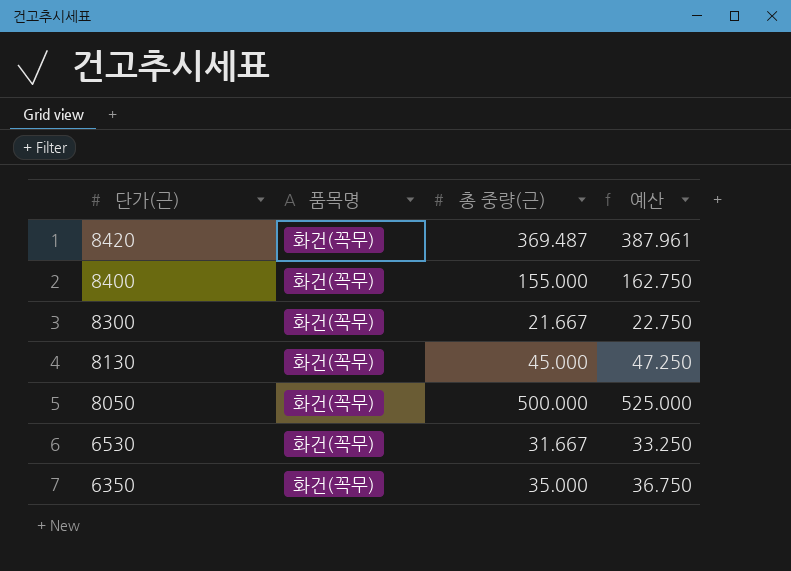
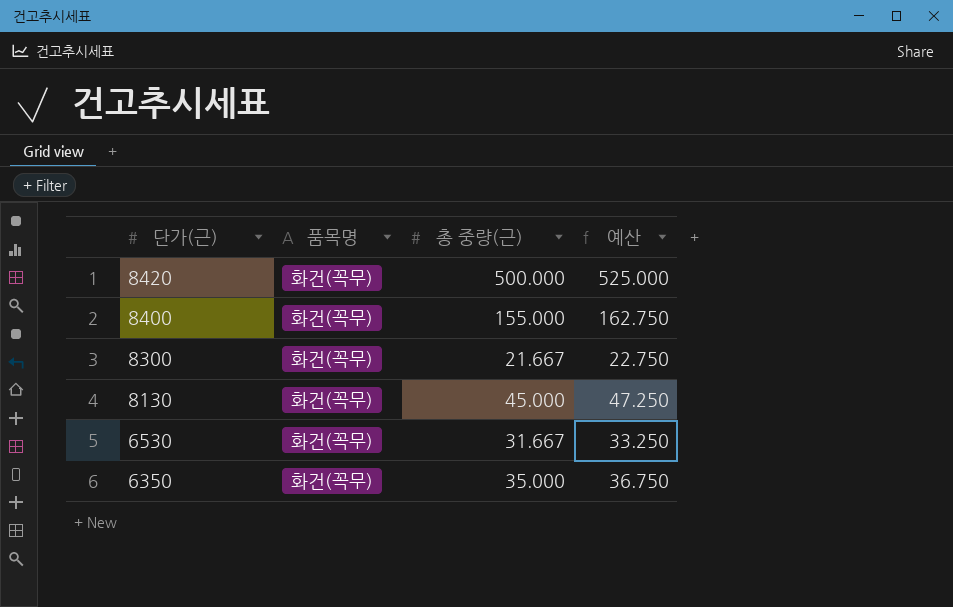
row 8050: 화건(꼭무) | 500.000 | 525.000 -> none
8420 | 총 중량(근): 369.487 -> 500.000
8420 | 예산: 387.961 -> 525.000

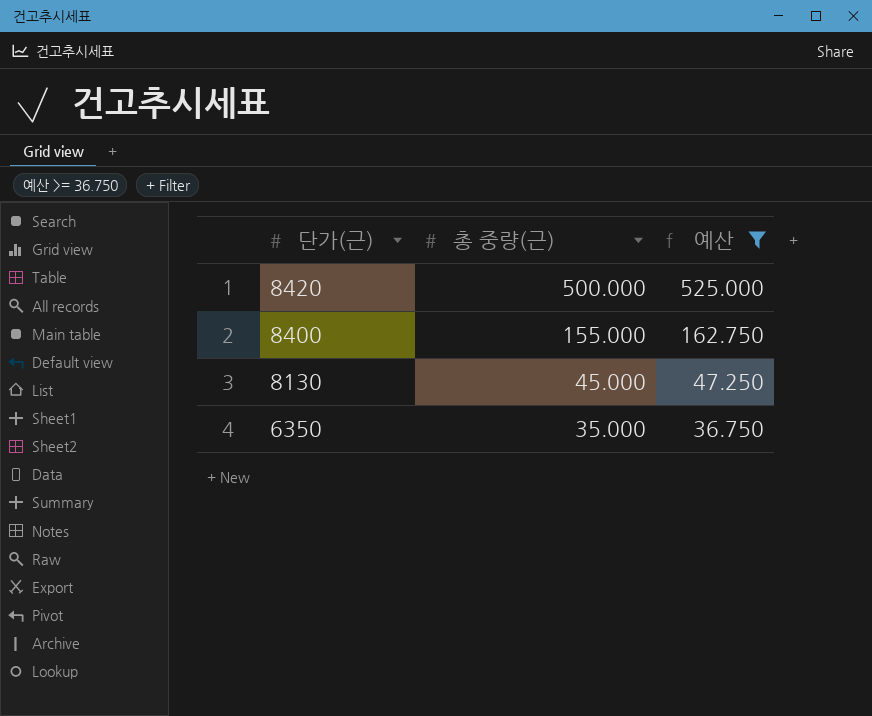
filter: none -> 예산 >= 36.750
column 품목명 | position: 2 -> none

